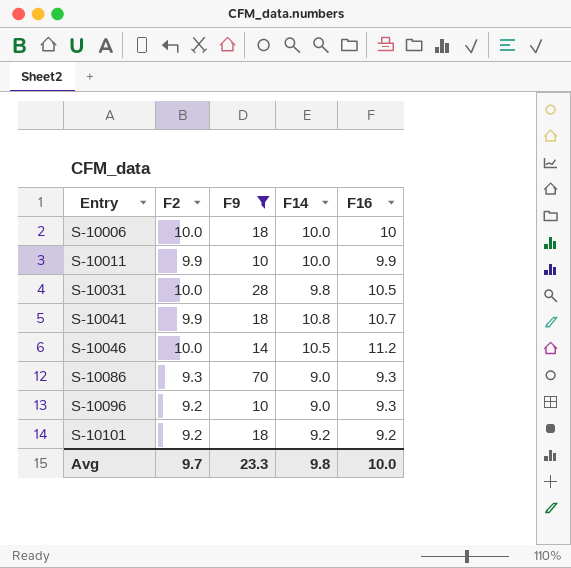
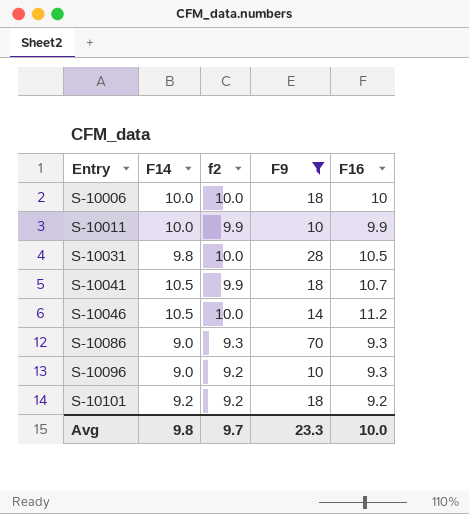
column F14 | position: 4 -> 2
column name: F2 -> f2
S-10041 | F14: 10.8 -> 10.5

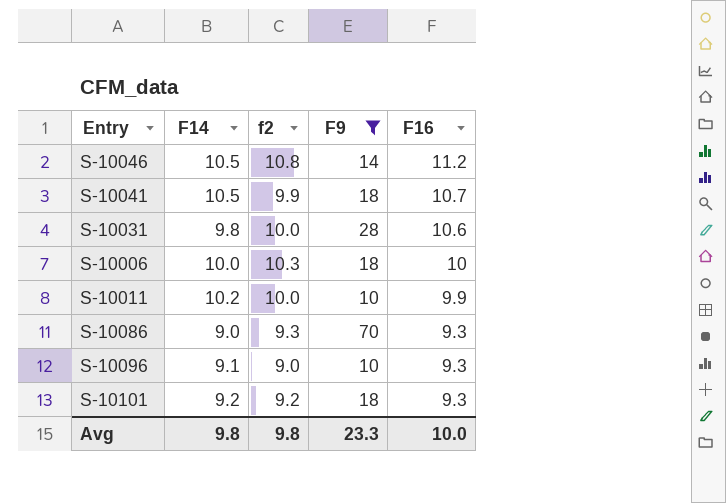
row order: Entry ascending -> F16 descending
S-10046 | f2: 10.0 -> 10.8
S-10031 | F16: 10.5 -> 10.6
S-10006 | f2: 10.0 -> 10.3
S-10011 | F14: 10.0 -> 10.2
S-10011 | f2: 9.9 -> 10.0
S-10096 | F14: 9.0 -> 9.1
S-10096 | f2: 9.2 -> 9.0
S-10101 | F16: 9.2 -> 9.3
Avg | f2: 9.7 -> 9.8

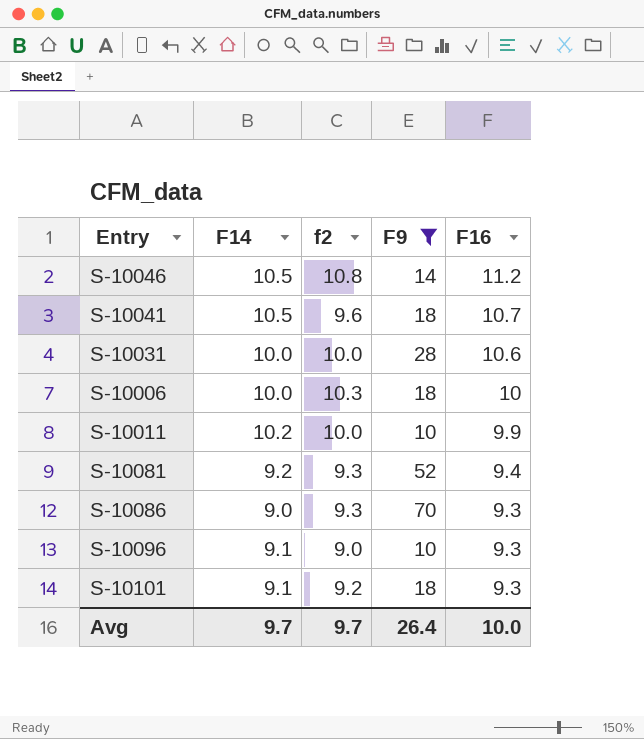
S-10041 | f2: 9.9 -> 9.6
S-10031 | F14: 9.8 -> 10.0
row S-10081: none -> 9.2 | 9.3 | 52 | 9.4
S-10101 | F14: 9.2 -> 9.1
Avg | F14: 9.8 -> 9.7
Avg | f2: 9.8 -> 9.7
Avg | F9: 23.3 -> 26.4

